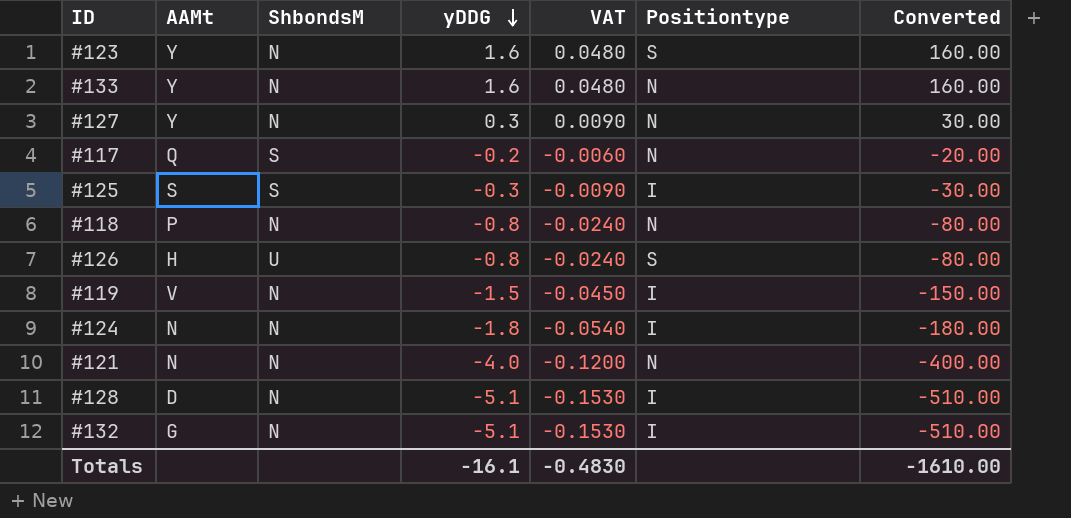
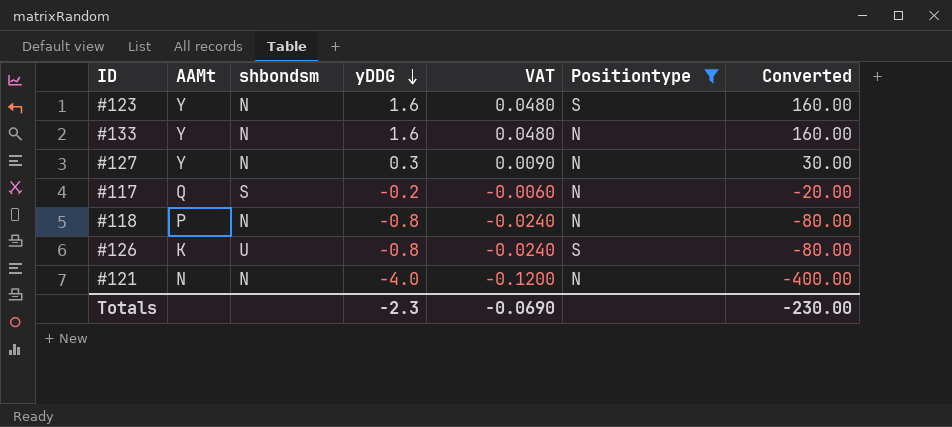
filter: none -> Positiontype != I
column name: ShbondsM -> shbondsm
#126 | AAMt: H -> K
Totals | yDDG: -16.1 -> -2.3
Totals | VAT: -0.4830 -> -0.0690
Totals | Converted: -1610.00 -> -230.00

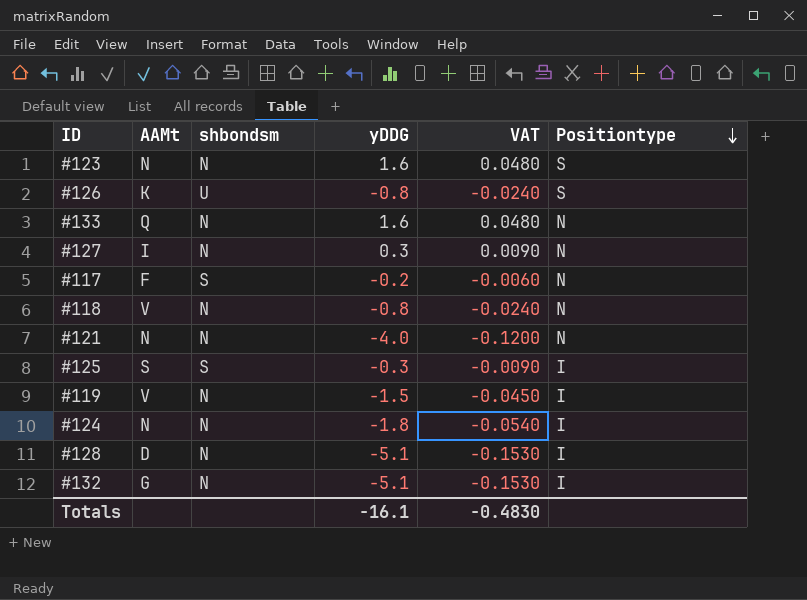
filter: Positiontype != I -> none
row order: yDDG descending -> Positiontype descending
column Converted | formula: [yDDG] * 100 -> none
#123 | AAMt: Y -> N
#133 | AAMt: Y -> Q
#127 | AAMt: Y -> I
#117 | AAMt: Q -> F
#118 | AAMt: P -> V
Totals | yDDG: -2.3 -> -16.1
Totals | VAT: -0.0690 -> -0.4830

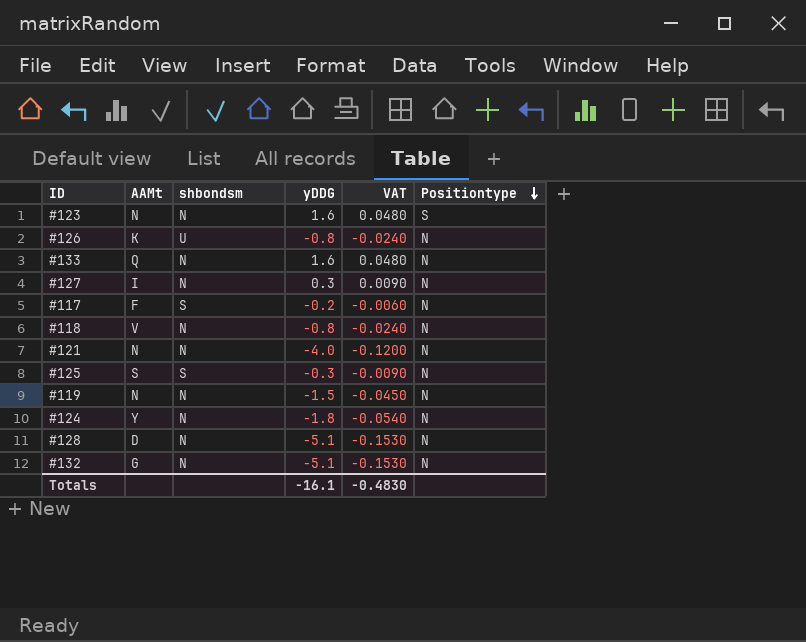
#126 | Positiontype: S -> N
#125 | Positiontype: I -> N
#119 | AAMt: V -> N
#119 | Positiontype: I -> N
#124 | AAMt: N -> Y
#124 | Positiontype: I -> N
#128 | Positiontype: I -> N
#132 | Positiontype: I -> N

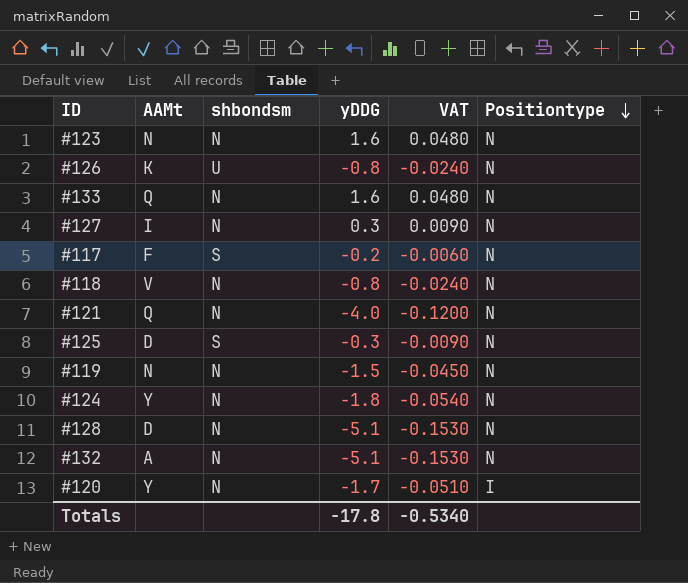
#123 | Positiontype: S -> N
#121 | AAMt: N -> Q
#125 | AAMt: S -> D
#132 | AAMt: G -> A
row #120: none -> Y | N | -1.7 | -0.0510 | I
Totals | yDDG: -16.1 -> -17.8
Totals | VAT: -0.4830 -> -0.5340

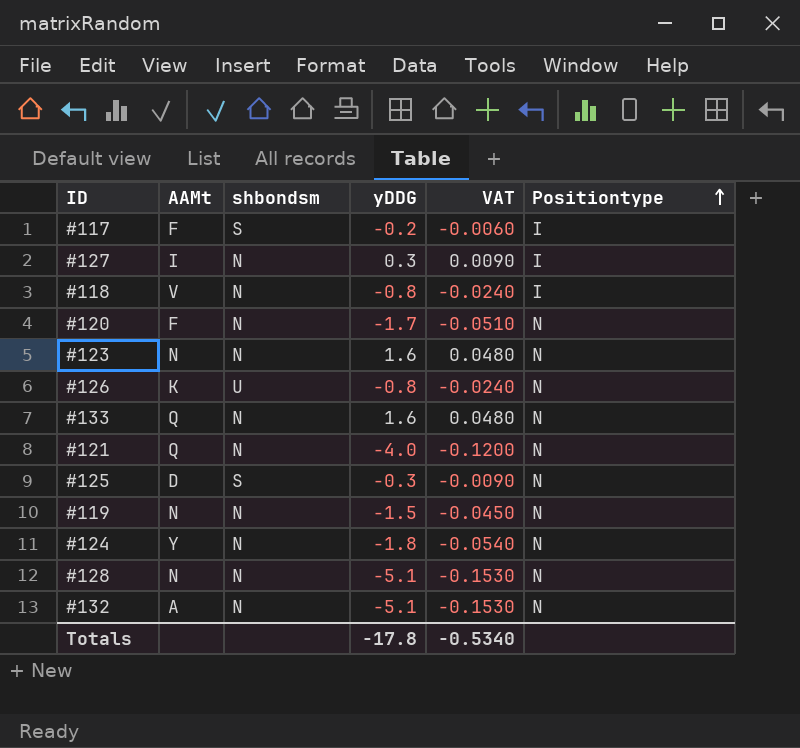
row order: Positiontype descending -> Positiontype ascending
#117 | Positiontype: N -> I
#127 | Positiontype: N -> I
#118 | Positiontype: N -> I
#120 | AAMt: Y -> F
#120 | Positiontype: I -> N
#128 | AAMt: D -> N

